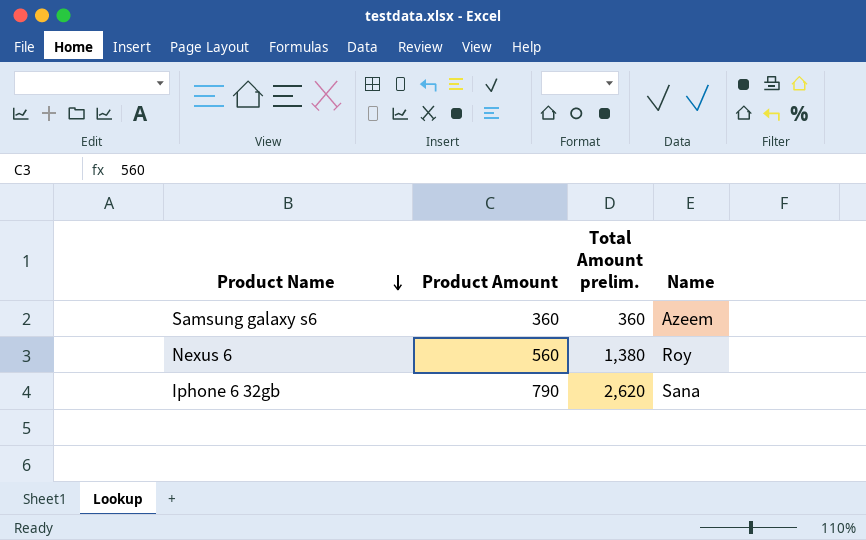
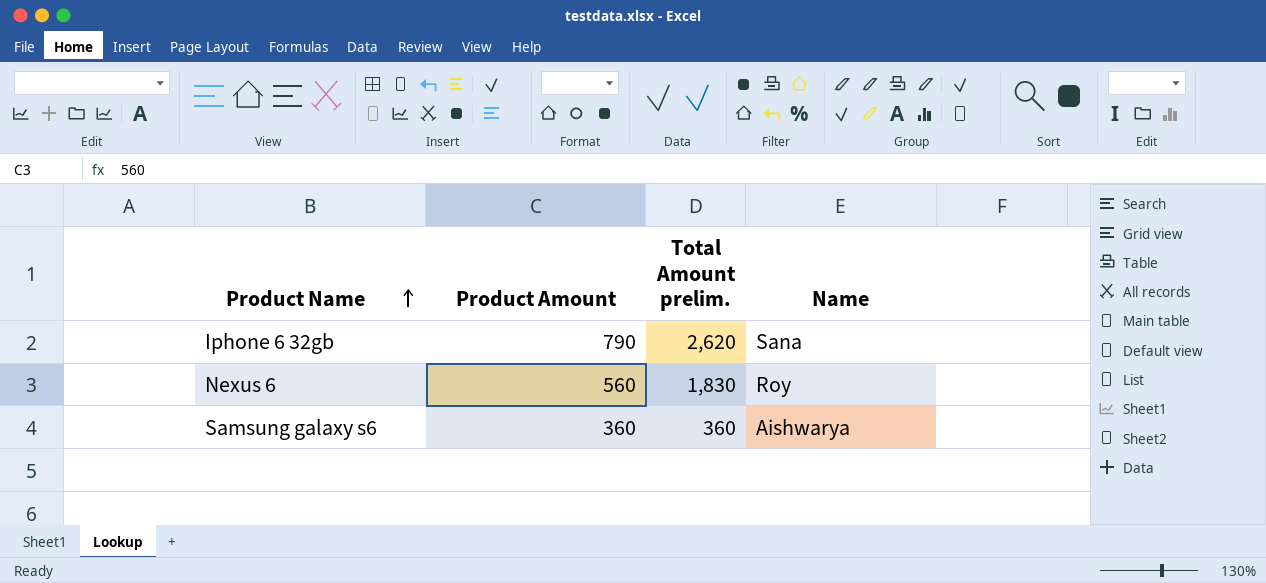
row order: Product Name descending -> Product Name ascending
Nexus 6 | Total Amount prelim.: 1,380 -> 1,830
Samsung galaxy s6 | Name: Azeem -> Aishwarya

